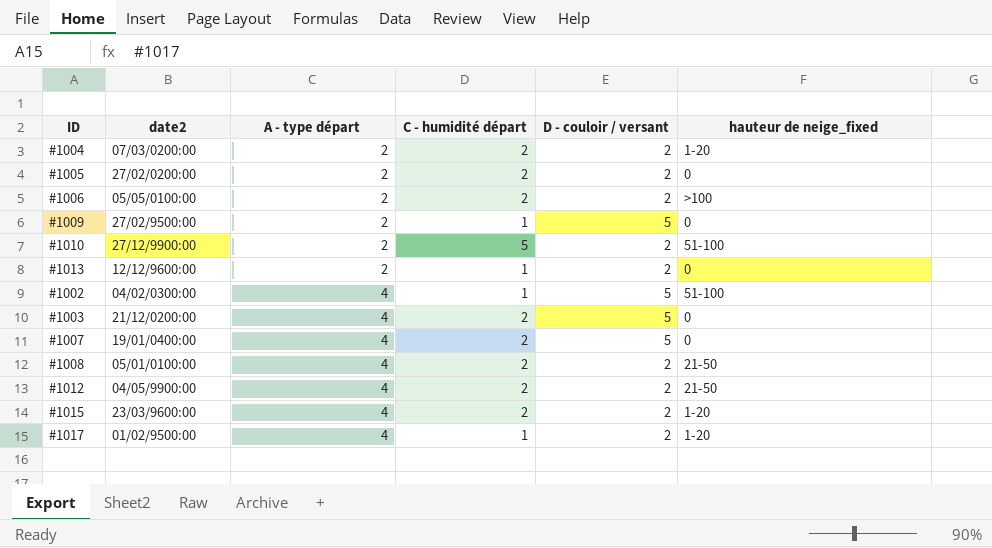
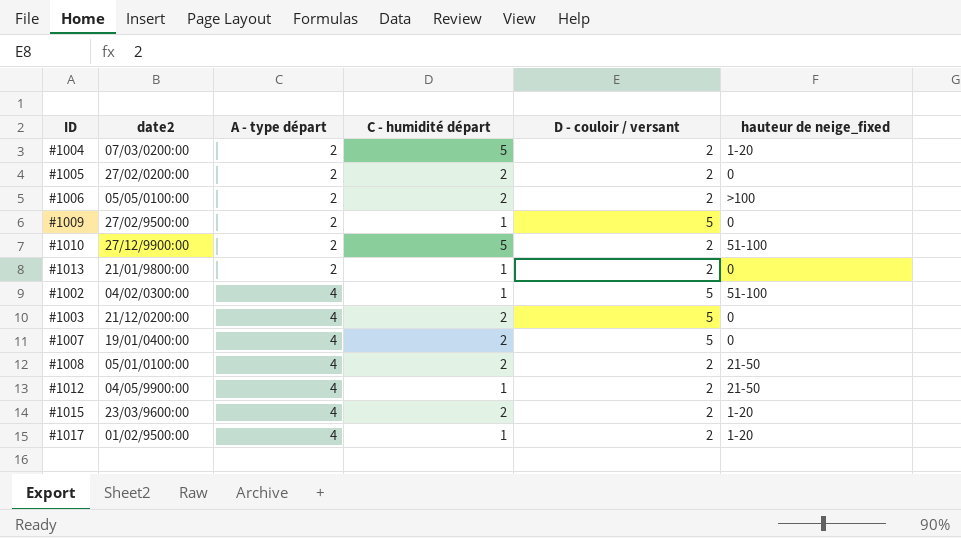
#1004 | C - humidité départ: 2 -> 5
#1013 | date2: 12/12/9600:00 -> 21/01/9800:00
#1012 | C - humidité départ: 2 -> 1

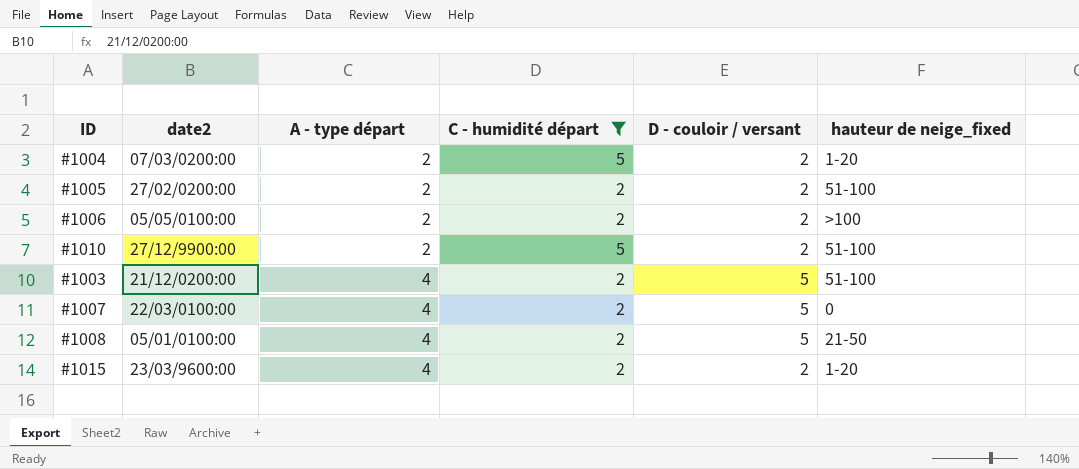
filter: none -> C - humidité départ != 1
#1005 | hauteur de neige_fixed: 0 -> 51-100
#1003 | hauteur de neige_fixed: 0 -> 51-100
#1007 | date2: 19/01/0400:00 -> 22/03/0100:00
#1008 | D - couloir / versant: 2 -> 5

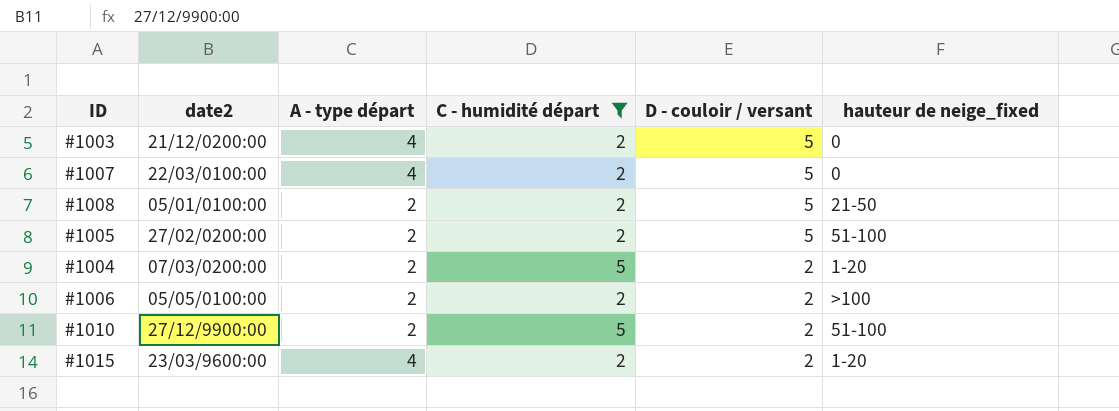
row order: A - type départ ascending -> D - couloir / versant descending
#1003 | hauteur de neige_fixed: 51-100 -> 0
#1008 | A - type départ: 4 -> 2
#1005 | D - couloir / versant: 2 -> 5

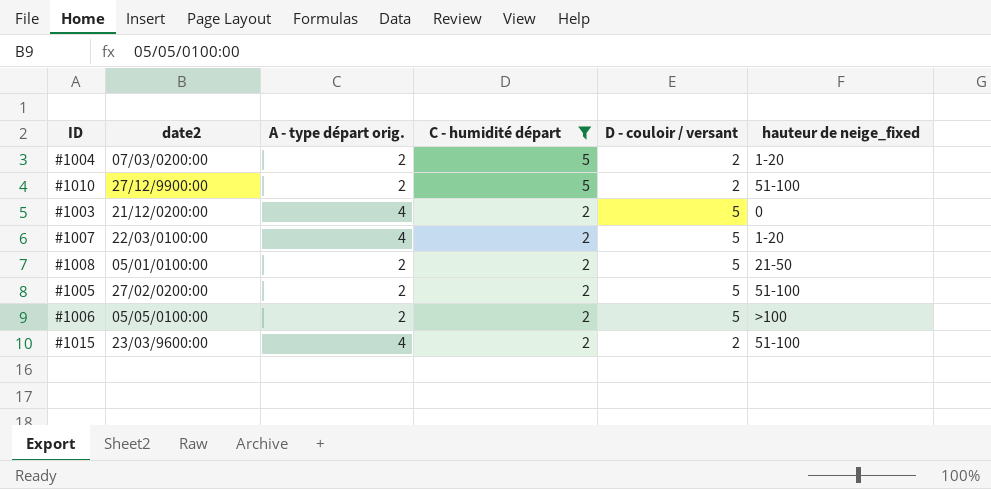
row order: D - couloir / versant descending -> C - humidité départ descending
column name: A - type départ -> A - type départ orig.
#1007 | hauteur de neige_fixed: 0 -> 1-20
#1006 | D - couloir / versant: 2 -> 5
#1015 | hauteur de neige_fixed: 1-20 -> 51-100

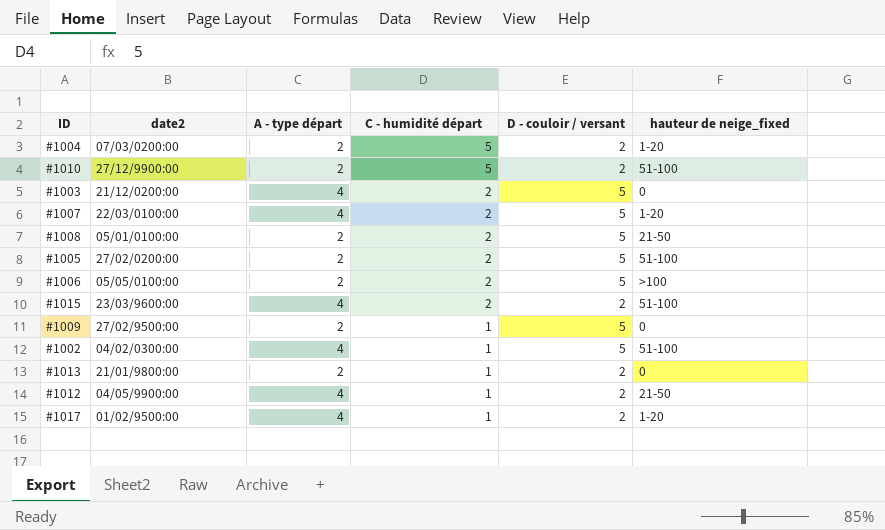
filter: C - humidité départ != 1 -> none
column name: A - type départ orig. -> A - type départ

